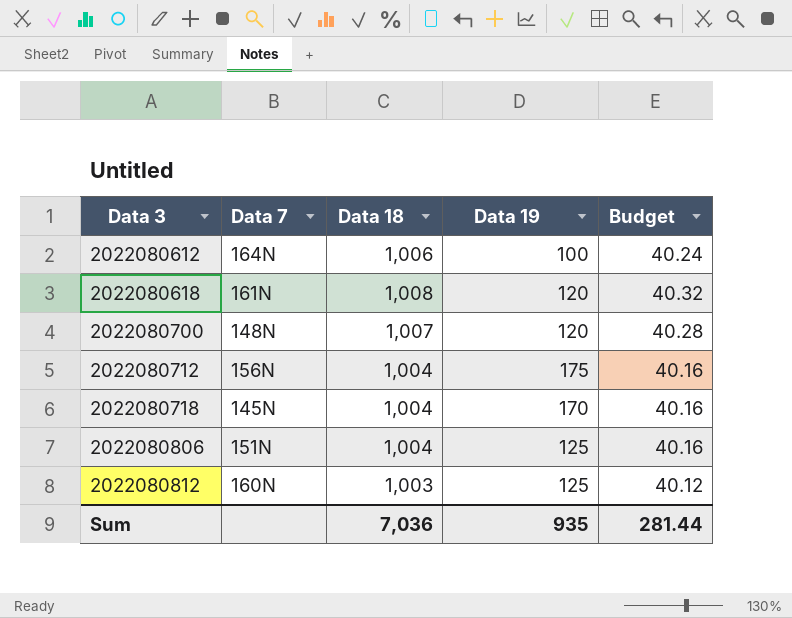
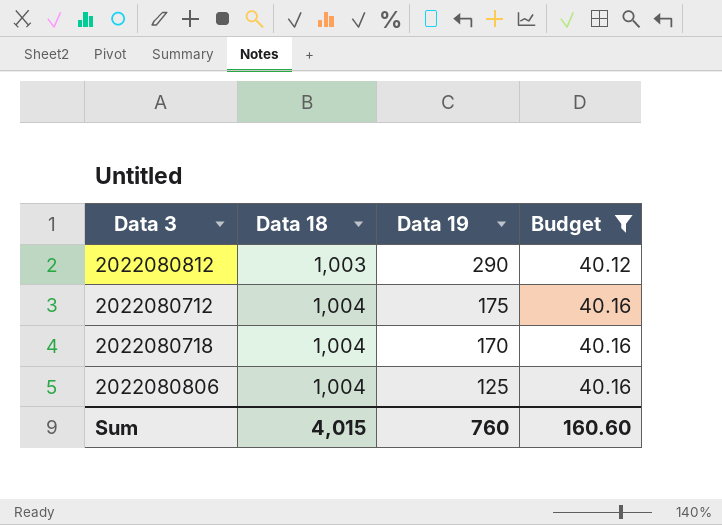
filter: none -> Budget <= 40.16
row order: Data 3 ascending -> Data 18 ascending
column Data 7 | position: 2 -> none
2022080812 | Data 19: 125 -> 290
Sum | Data 18: 7,036 -> 4,015
Sum | Data 19: 935 -> 760
Sum | Budget: 281.44 -> 160.60

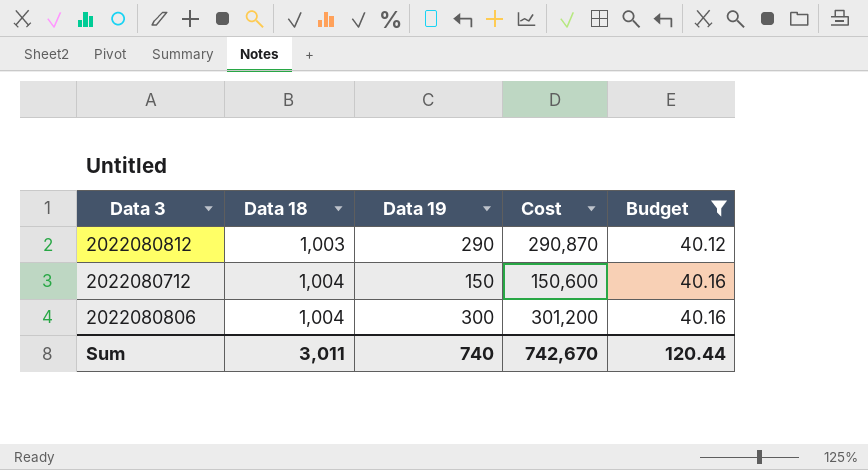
column Cost | formula: none -> [Data 18] * [Data 19]
row 2022080718: 1,004 | 170 | 40.16 -> none
2022080712 | Data 19: 175 -> 150
2022080806 | Data 19: 125 -> 300
Sum | Data 18: 4,015 -> 3,011
Sum | Data 19: 760 -> 740
Sum | Budget: 160.60 -> 120.44

